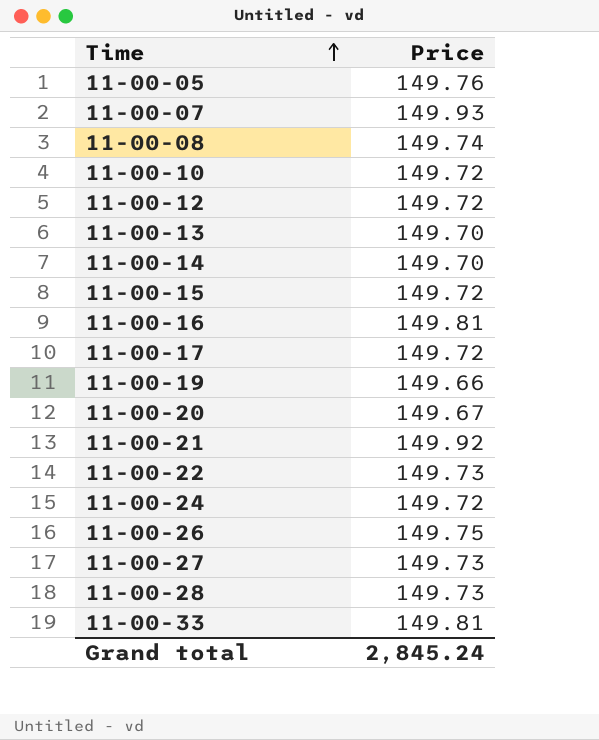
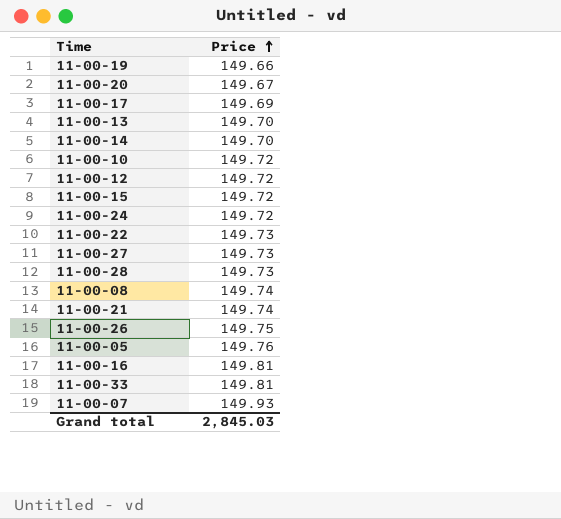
row order: Time ascending -> Price ascending
11-00-17 | Price: 149.72 -> 149.69
11-00-21 | Price: 149.92 -> 149.74
Grand total | Price: 2,845.24 -> 2,845.03

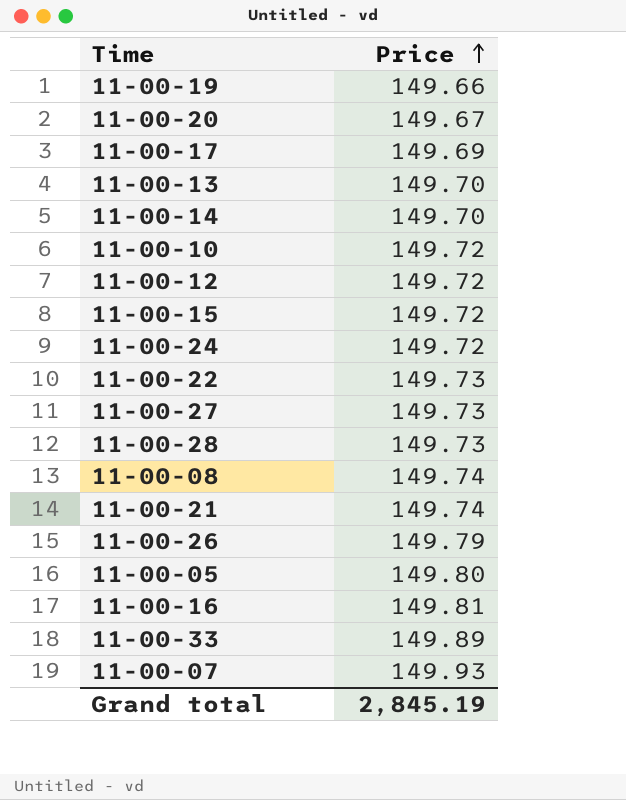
11-00-26 | Price: 149.75 -> 149.79
11-00-05 | Price: 149.76 -> 149.80
11-00-33 | Price: 149.81 -> 149.89
Grand total | Price: 2,845.03 -> 2,845.19

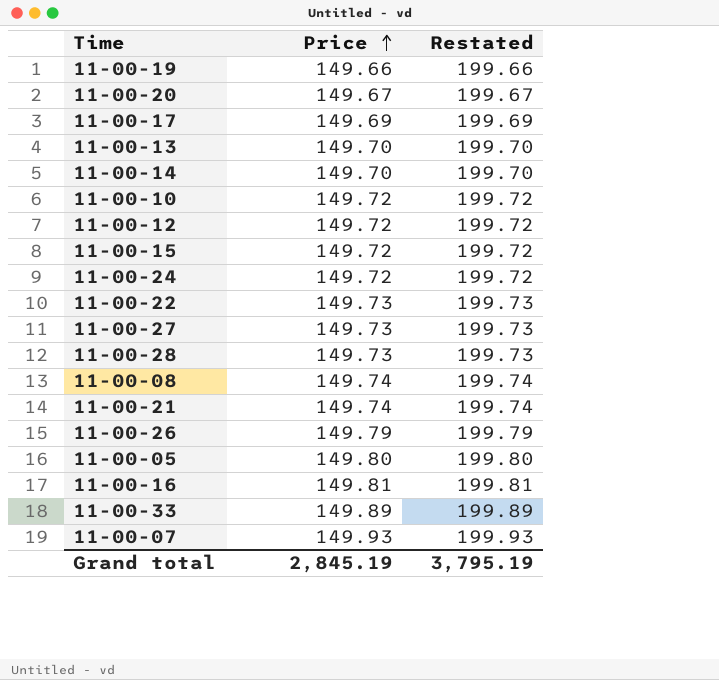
column Restated | formula: none -> [Price] + 50

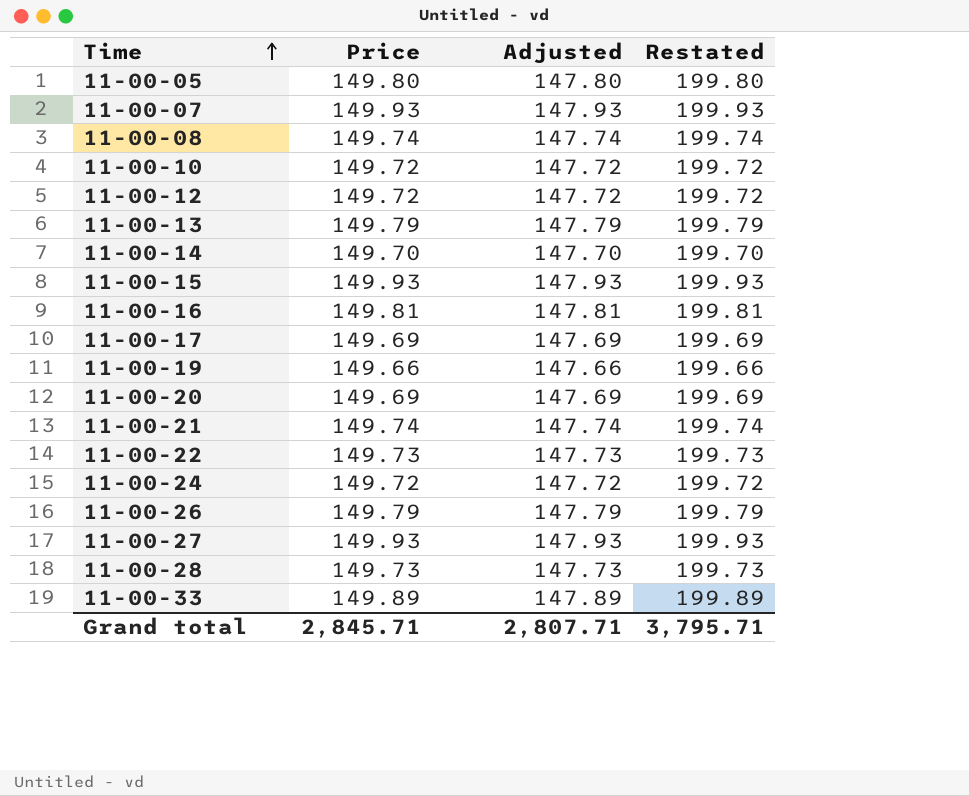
row order: Price ascending -> Time ascending
column Adjusted | formula: none -> [Price] - 2
11-00-13 | Price: 149.70 -> 149.79
11-00-13 | Restated: 199.70 -> 199.79
11-00-15 | Price: 149.72 -> 149.93
11-00-15 | Restated: 199.72 -> 199.93
11-00-20 | Price: 149.67 -> 149.69
11-00-20 | Restated: 199.67 -> 199.69
11-00-27 | Price: 149.73 -> 149.93
11-00-27 | Restated: 199.73 -> 199.93
Grand total | Price: 2,845.19 -> 2,845.71
Grand total | Restated: 3,795.19 -> 3,795.71

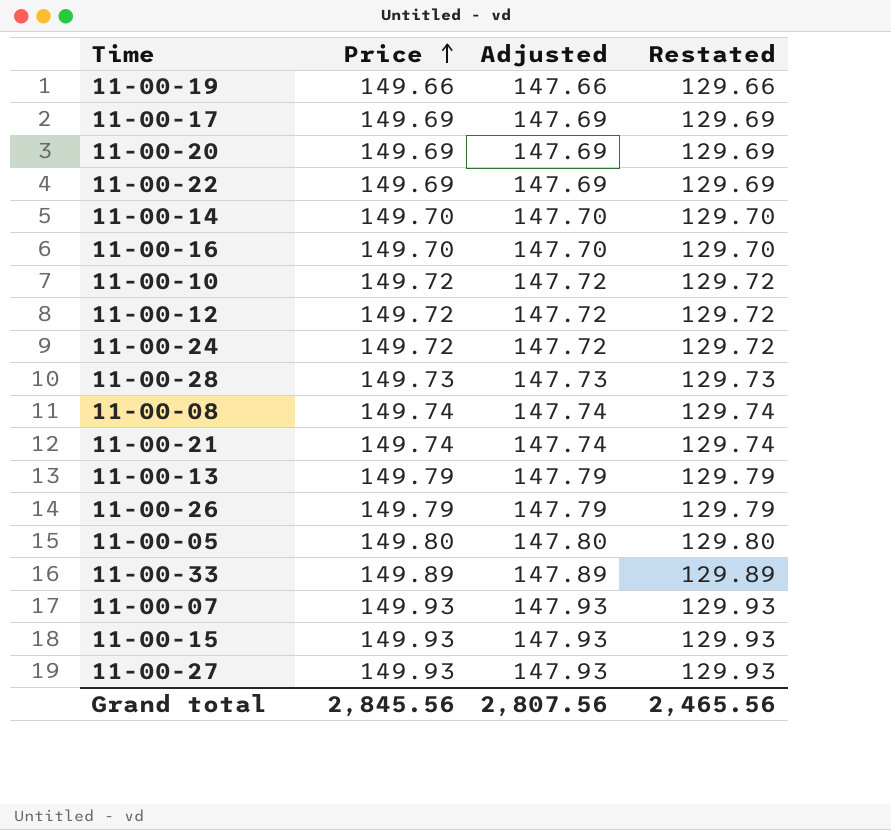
row order: Time ascending -> Price ascending
column Restated | formula: [Price] + 50 -> [Price] - 20
11-00-22 | Price: 149.73 -> 149.69
11-00-22 | Adjusted: 147.73 -> 147.69
11-00-16 | Price: 149.81 -> 149.70
11-00-16 | Adjusted: 147.81 -> 147.70
Grand total | Price: 2,845.71 -> 2,845.56
Grand total | Adjusted: 2,807.71 -> 2,807.56
Grand total | Restated: 3,795.71 -> 2,465.56

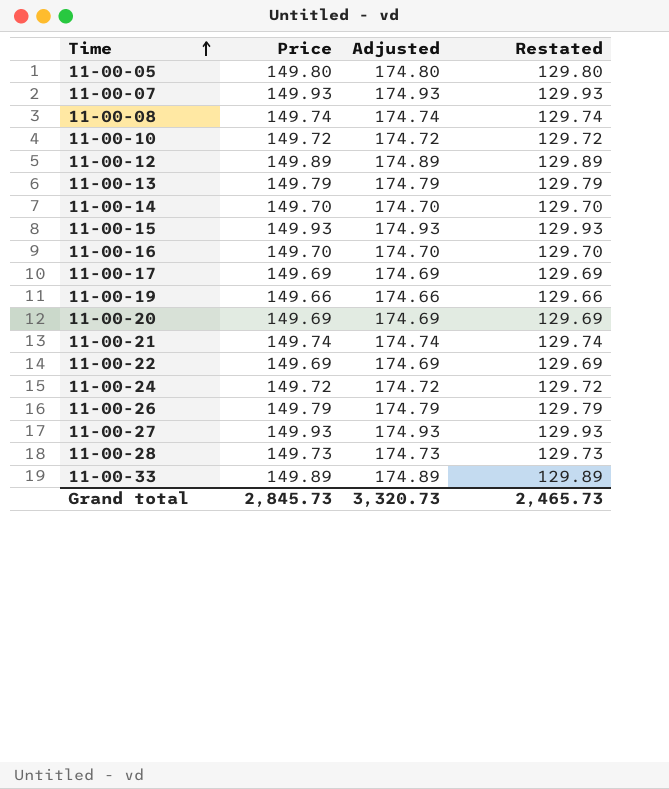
row order: Price ascending -> Time ascending
column Adjusted | formula: [Price] - 2 -> [Price] + 25
11-00-12 | Price: 149.72 -> 149.89
11-00-12 | Restated: 129.72 -> 129.89
Grand total | Price: 2,845.56 -> 2,845.73
Grand total | Adjusted: 2,807.56 -> 3,320.73
Grand total | Restated: 2,465.56 -> 2,465.73

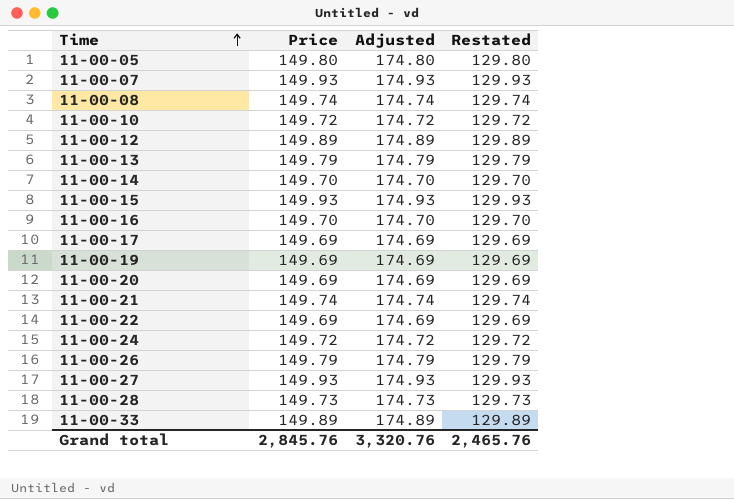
11-00-19 | Price: 149.66 -> 149.69
11-00-19 | Adjusted: 174.66 -> 174.69
11-00-19 | Restated: 129.66 -> 129.69
Grand total | Price: 2,845.73 -> 2,845.76
Grand total | Adjusted: 3,320.73 -> 3,320.76
Grand total | Restated: 2,465.73 -> 2,465.76

